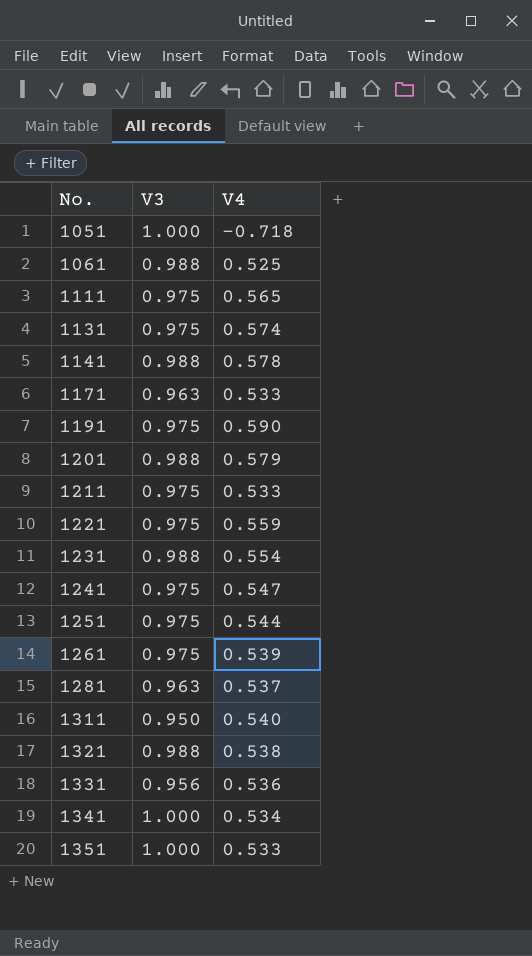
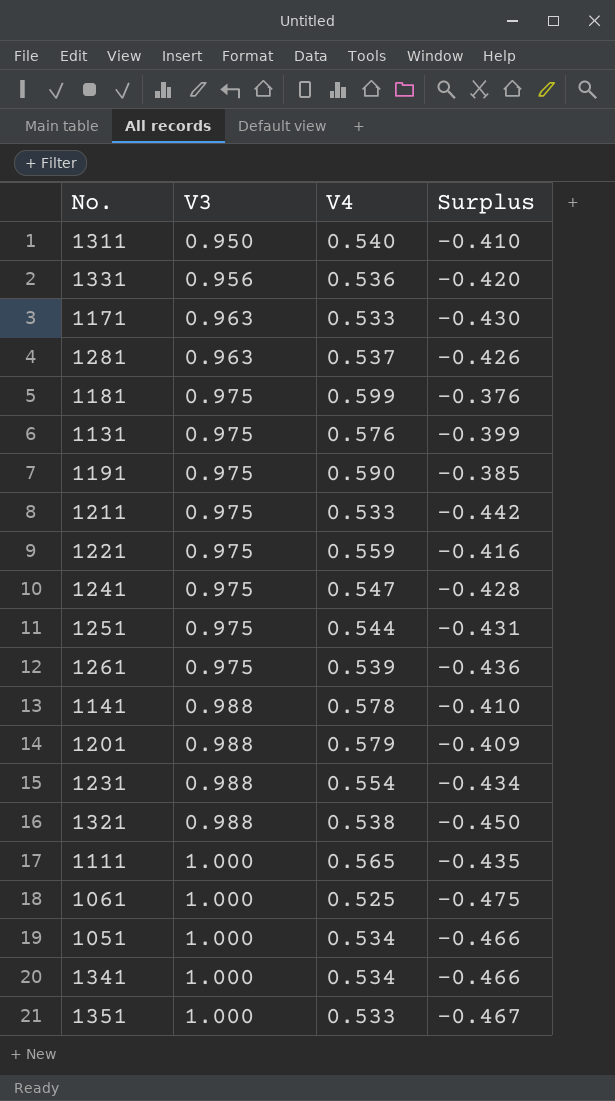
row order: No. ascending -> V3 ascending
column Surplus | formula: none -> [V4] - [V3]
row 1181: none -> 0.975 | 0.599 | -0.376
1131 | V4: 0.574 -> 0.576
1111 | V3: 0.975 -> 1.000
1061 | V3: 0.988 -> 1.000
1051 | V4: -0.718 -> 0.534

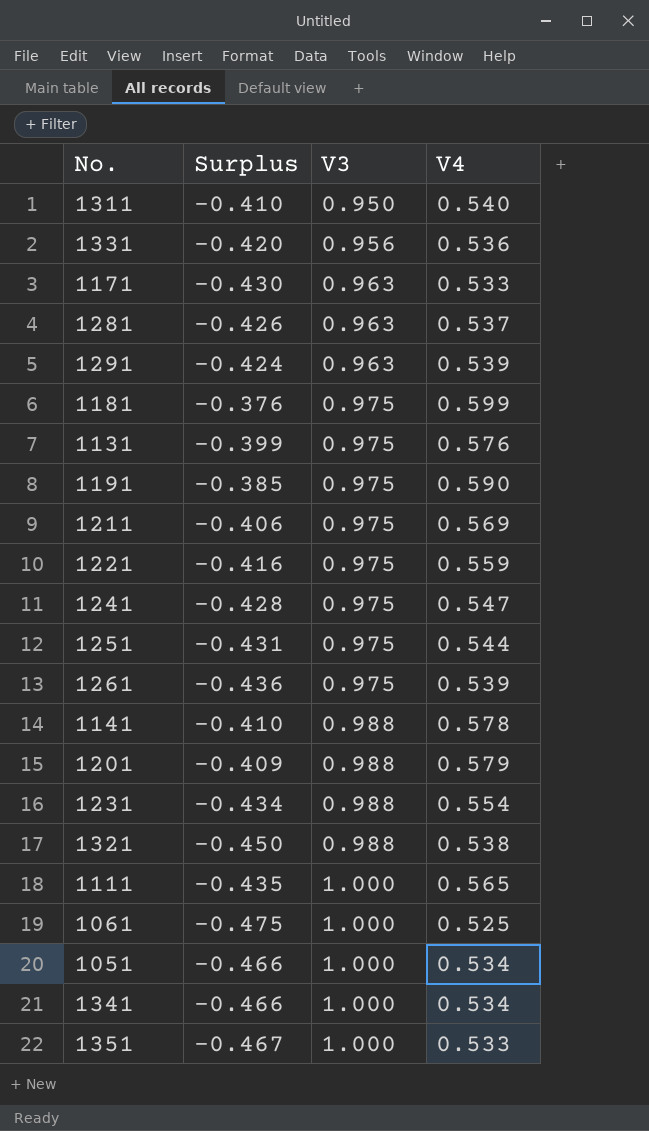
column Surplus | position: 4 -> 2
row 1291: none -> -0.424 | 0.963 | 0.539
1211 | Surplus: -0.442 -> -0.406
1211 | V4: 0.533 -> 0.569

